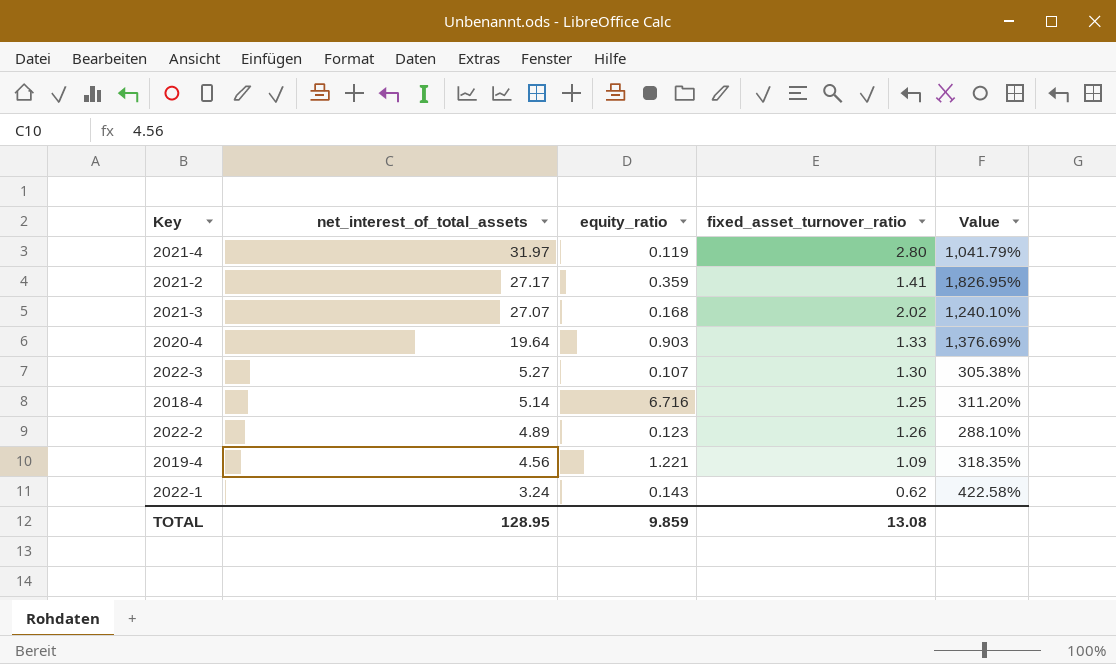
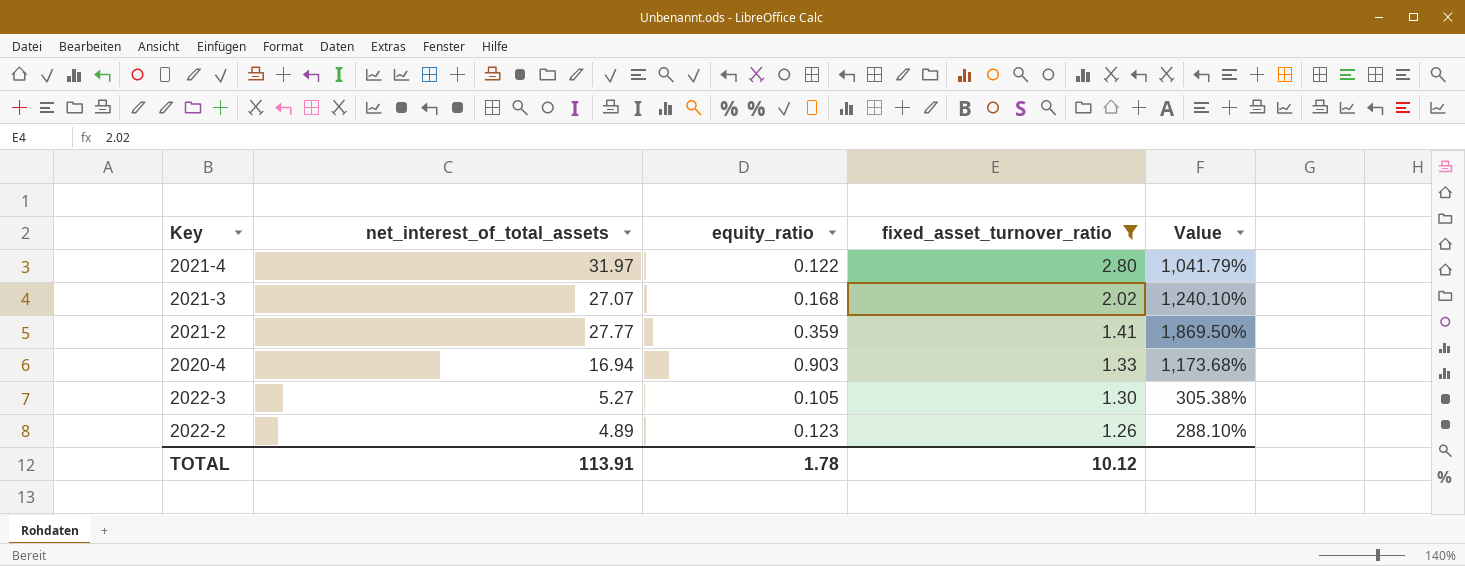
filter: none -> fixed_asset_turnover_ratio >= 1.26
row order: net_interest_of_total_assets descending -> fixed_asset_turnover_ratio descending
2021-4 | equity_ratio: 0.119 -> 0.122
2021-2 | net_interest_of_total_assets: 27.17 -> 27.77
2021-2 | Value: 1,826.95% -> 1,869.50%
2020-4 | net_interest_of_total_assets: 19.64 -> 16.94
2020-4 | Value: 1,376.69% -> 1,173.68%
2022-3 | equity_ratio: 0.107 -> 0.105
TOTAL | net_interest_of_total_assets: 128.95 -> 113.91
TOTAL | equity_ratio: 9.859 -> 1.78
TOTAL | fixed_asset_turnover_ratio: 13.08 -> 10.12

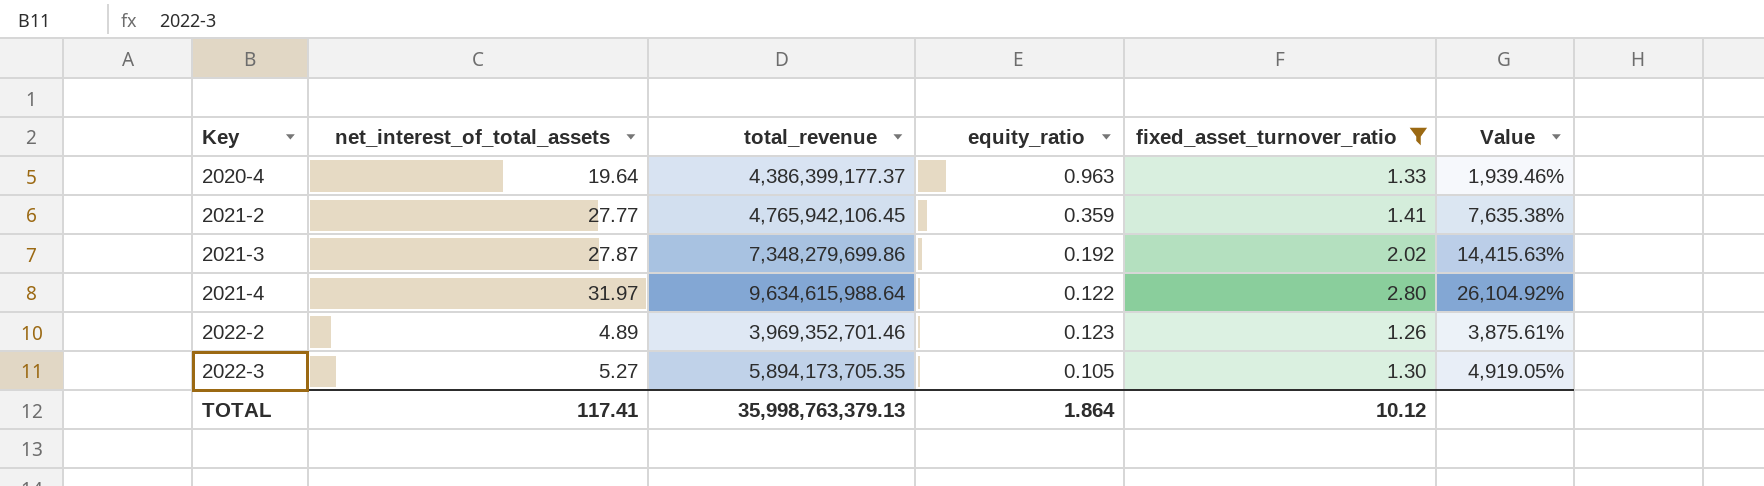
row order: fixed_asset_turnover_ratio descending -> Key ascending
column total_revenue | position: none -> 3
column Value | formula: ([net_interest_of_total_assets] - [fixed_asset_turnover_ratio]) / [fixed_asset_turnover_ratio] -> ([net_interest_of_total_assets] - [equity_ratio]) / [equity_ratio]
2020-4 | net_interest_of_total_assets: 16.94 -> 19.64
2020-4 | equity_ratio: 0.903 -> 0.963
2021-3 | net_interest_of_total_assets: 27.07 -> 27.87
2021-3 | equity_ratio: 0.168 -> 0.192
TOTAL | net_interest_of_total_assets: 113.91 -> 117.41
TOTAL | equity_ratio: 1.78 -> 1.864

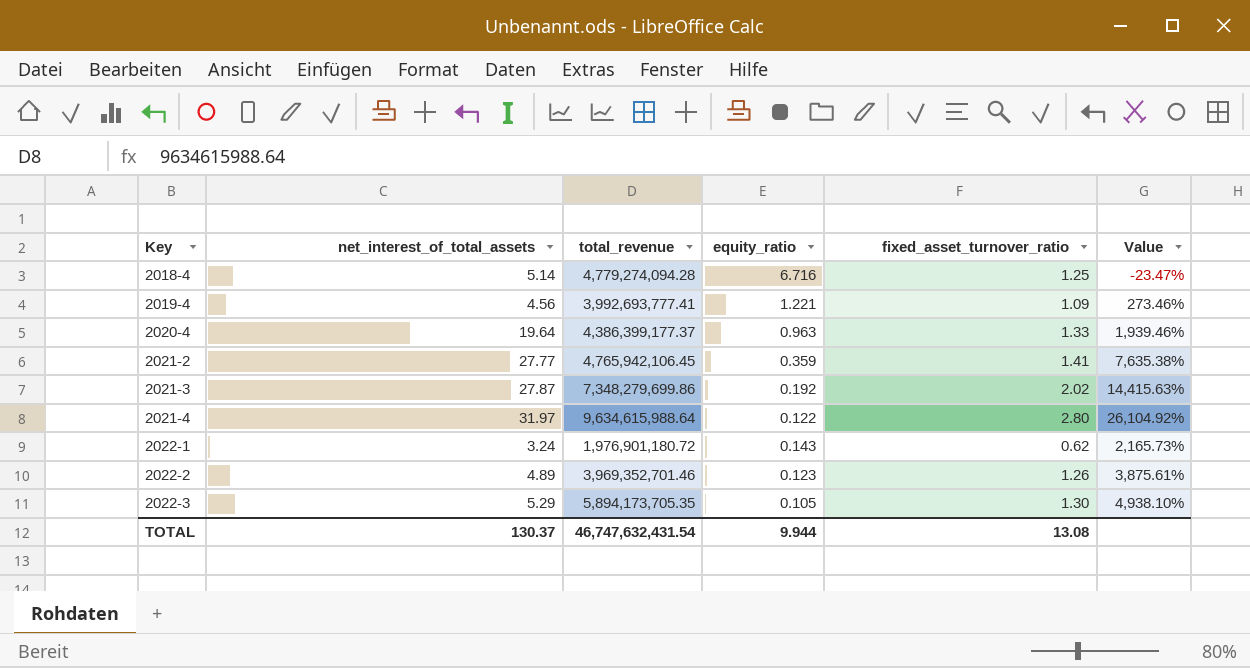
filter: fixed_asset_turnover_ratio >= 1.26 -> none
2022-3 | net_interest_of_total_assets: 5.27 -> 5.29
2022-3 | Value: 4,919.05% -> 4,938.10%
TOTAL | net_interest_of_total_assets: 117.41 -> 130.37
TOTAL | total_revenue: 35,998,763,379.13 -> 46,747,632,431.54
TOTAL | equity_ratio: 1.864 -> 9.944
TOTAL | fixed_asset_turnover_ratio: 10.12 -> 13.08

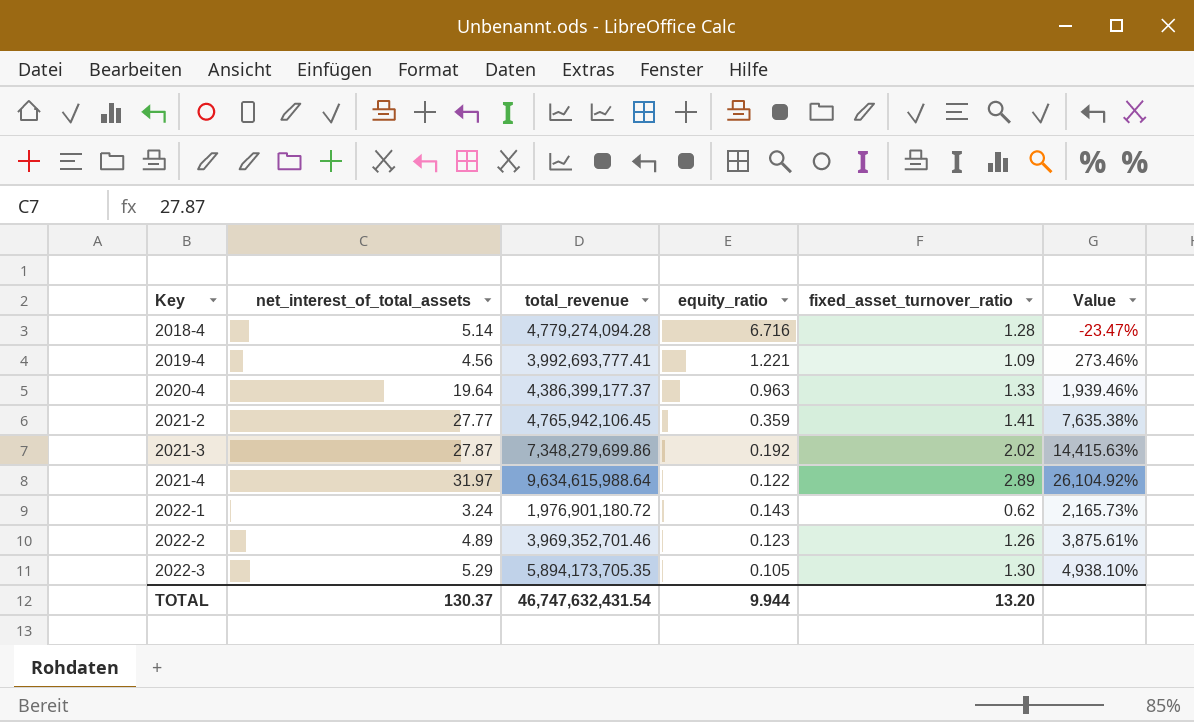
2018-4 | fixed_asset_turnover_ratio: 1.25 -> 1.28
2021-4 | fixed_asset_turnover_ratio: 2.80 -> 2.89
TOTAL | fixed_asset_turnover_ratio: 13.08 -> 13.20

